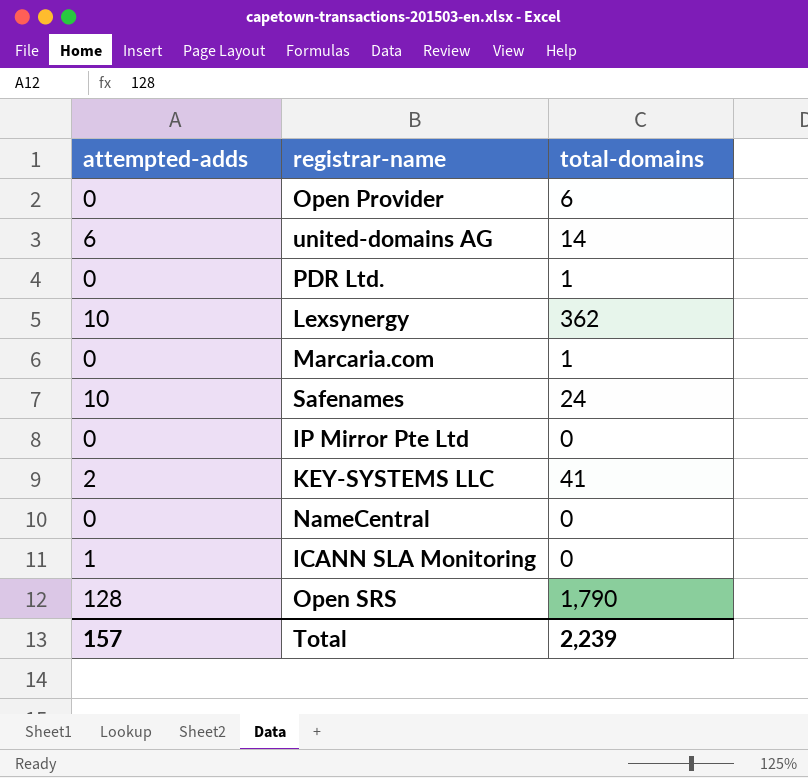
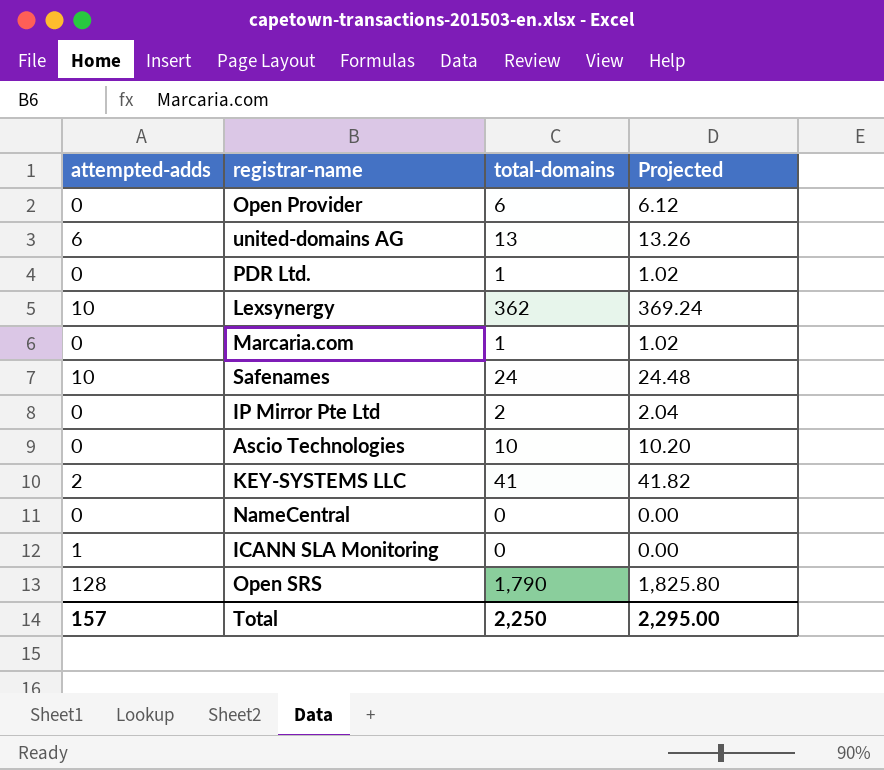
column Projected | formula: none -> [total-domains] * 1.02
united-domains AG | total-domains: 14 -> 13
IP Mirror Pte Ltd | total-domains: 0 -> 2
row Ascio Technologies: none -> 0 | 10 | 10.20
Total | total-domains: 2,239 -> 2,250

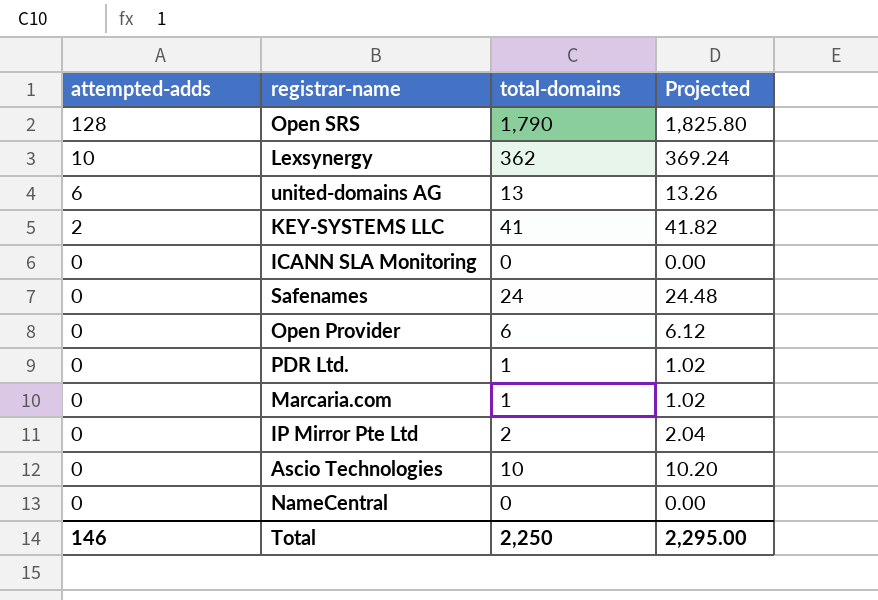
row order: none -> attempted-adds descending
ICANN SLA Monitoring | attempted-adds: 1 -> 0
Safenames | attempted-adds: 10 -> 0
Total | attempted-adds: 157 -> 146

